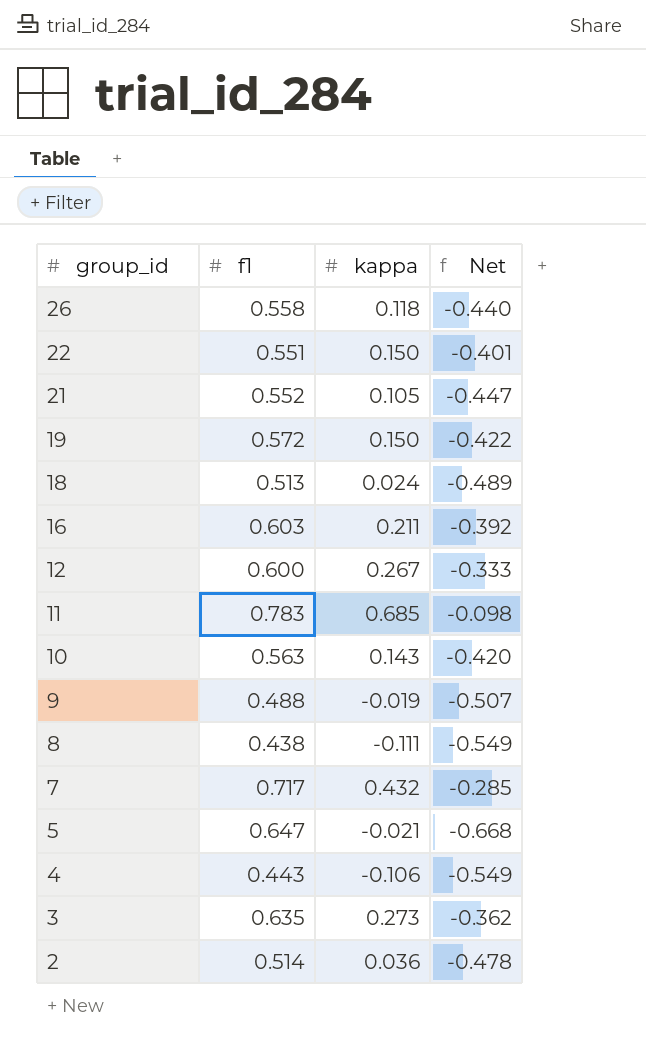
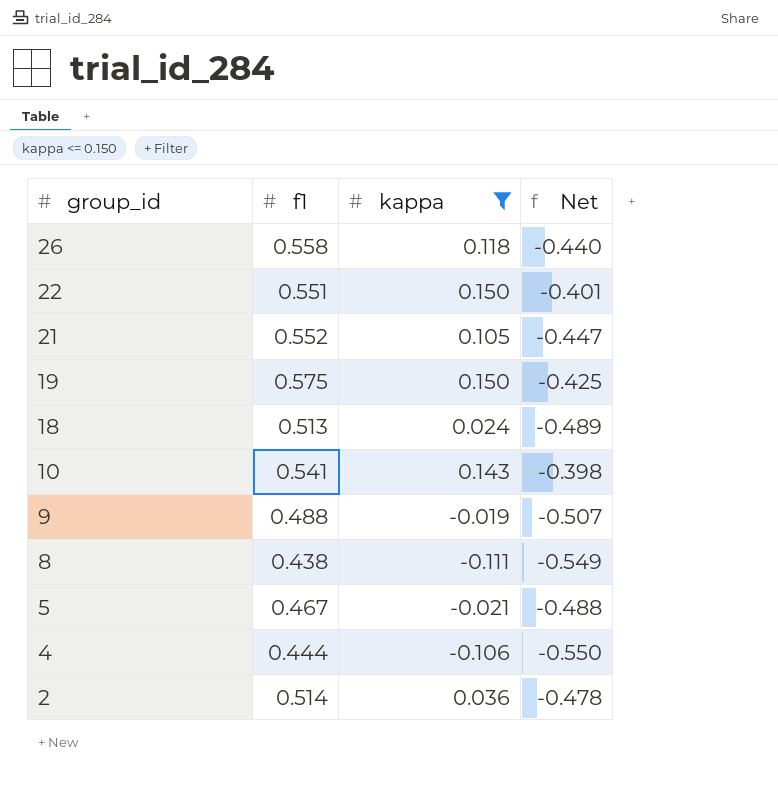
filter: none -> kappa <= 0.150
19 | f1: 0.572 -> 0.575
19 | Net: -0.422 -> -0.425
10 | f1: 0.563 -> 0.541
10 | Net: -0.420 -> -0.398
5 | f1: 0.647 -> 0.467
5 | Net: -0.668 -> -0.488
4 | f1: 0.443 -> 0.444
4 | Net: -0.549 -> -0.550

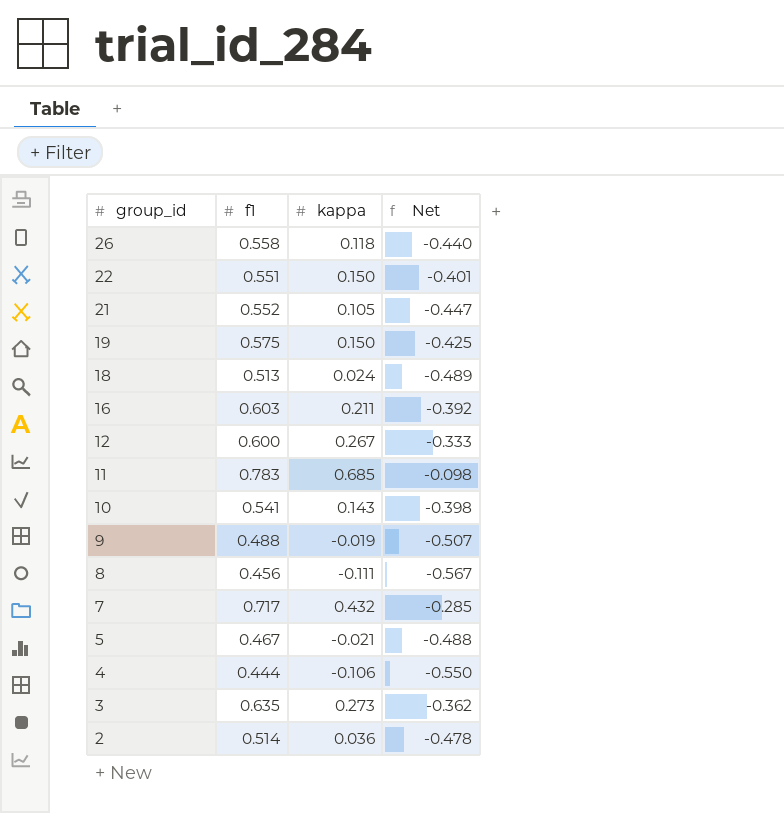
filter: kappa <= 0.150 -> none
8 | f1: 0.438 -> 0.456
8 | Net: -0.549 -> -0.567

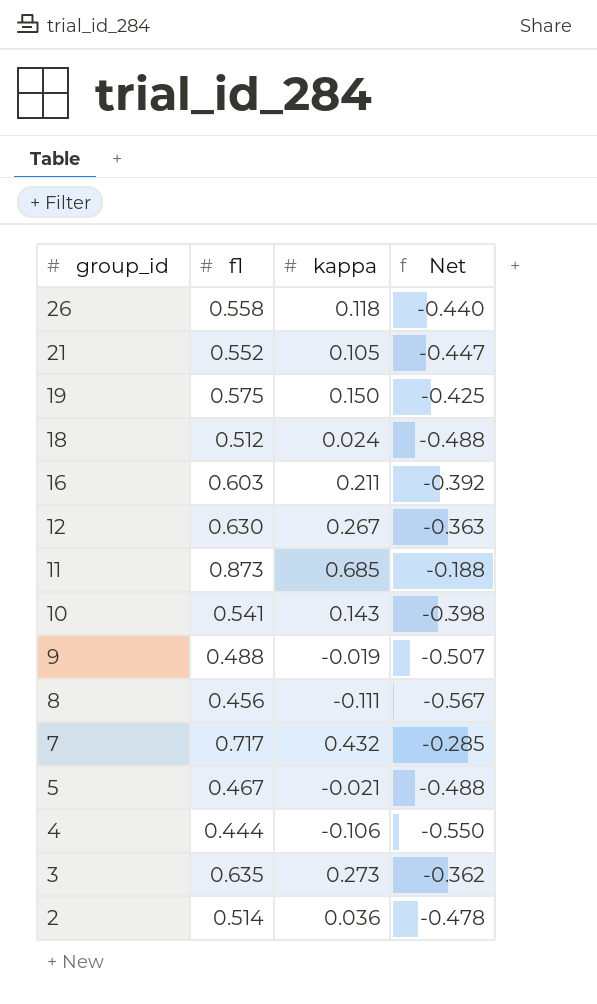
row 22: 0.551 | 0.150 | -0.401 -> none
18 | f1: 0.513 -> 0.512
18 | Net: -0.489 -> -0.488
12 | f1: 0.600 -> 0.630
12 | Net: -0.333 -> -0.363
11 | f1: 0.783 -> 0.873
11 | Net: -0.098 -> -0.188

